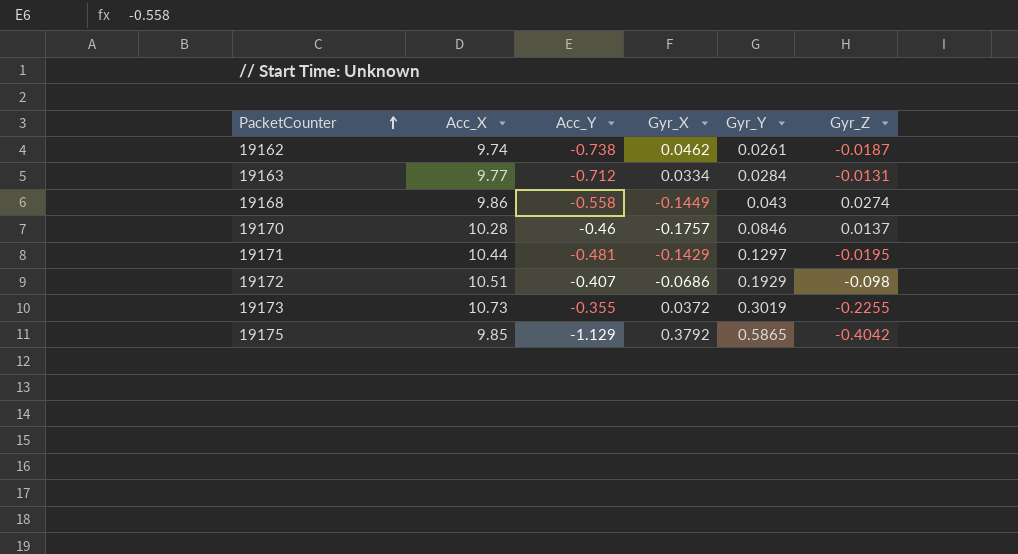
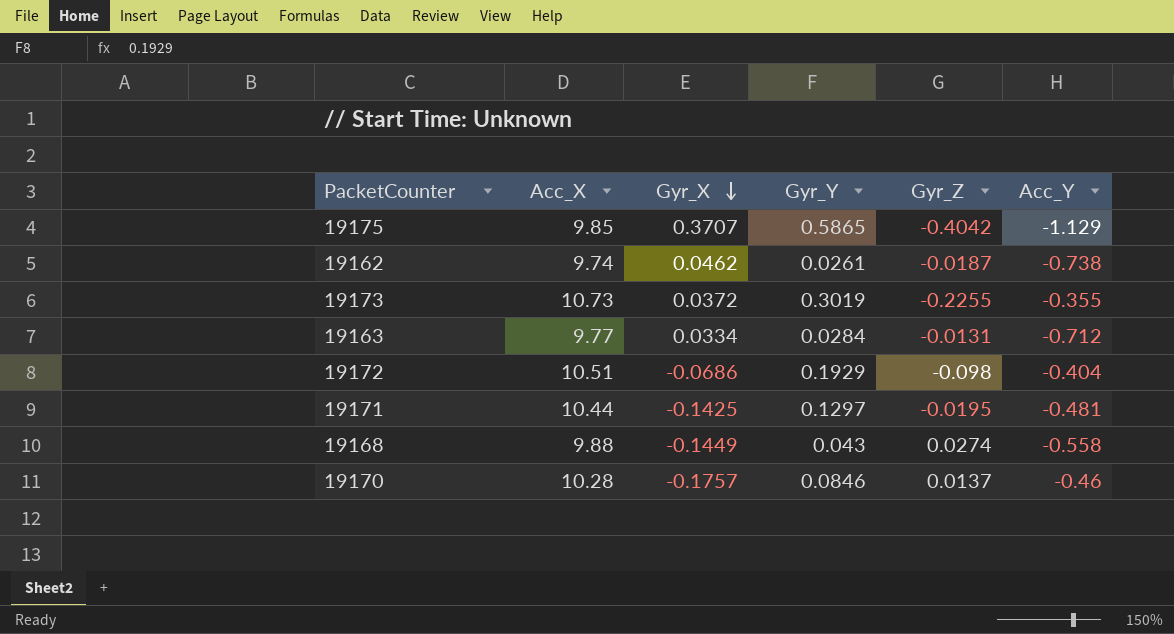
row order: PacketCounter ascending -> Gyr_X descending
column Acc_Y | position: 3 -> 6
19175 | Gyr_X: 0.3792 -> 0.3707
19172 | Acc_Y: -0.407 -> -0.404
19171 | Gyr_X: -0.1429 -> -0.1425
19168 | Acc_X: 9.86 -> 9.88

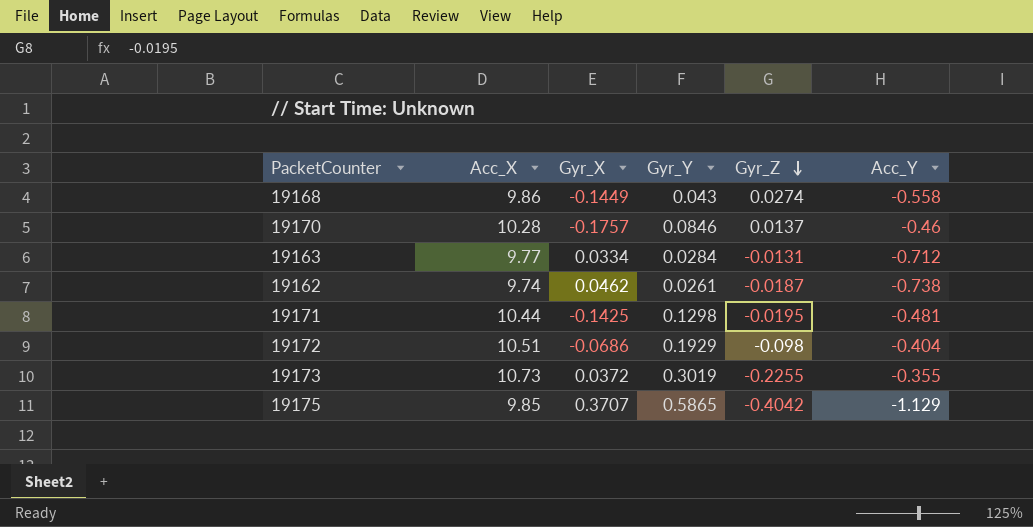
row order: Gyr_X descending -> Gyr_Z descending
19168 | Acc_X: 9.88 -> 9.86
19171 | Gyr_Y: 0.1297 -> 0.1298

